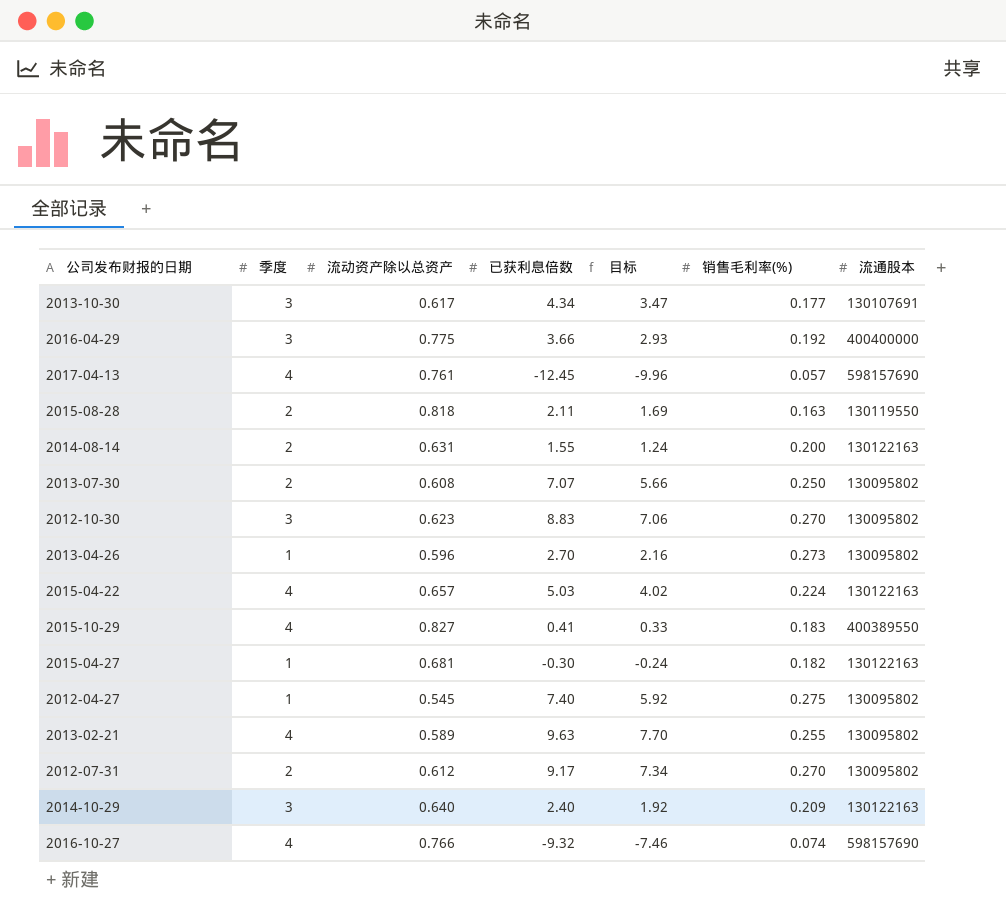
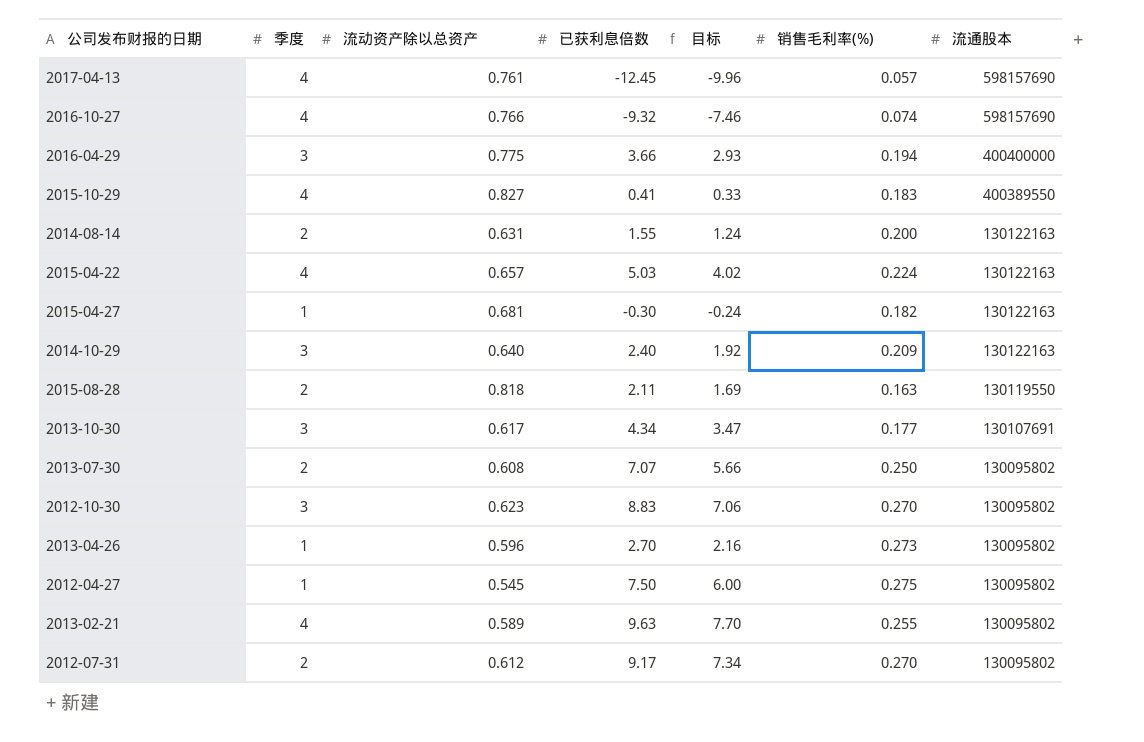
row order: none -> 流通股本 descending
2016-04-29 | 销售毛利率(%): 0.192 -> 0.194
2012-04-27 | 已获利息倍数: 7.40 -> 7.50
2012-04-27 | 目标: 5.92 -> 6.00

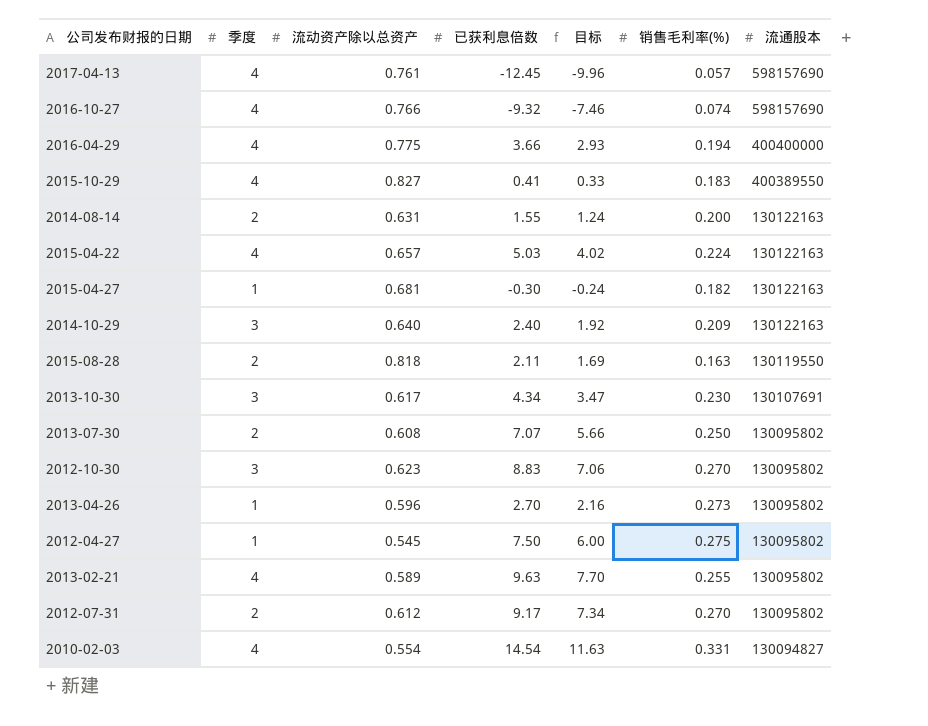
2016-04-29 | 季度: 3 -> 4
2013-10-30 | 销售毛利率(%): 0.177 -> 0.230
row 2010-02-03: none -> 4 | 0.554 | 14.54 | 11.63 | 0.331 | 130094827

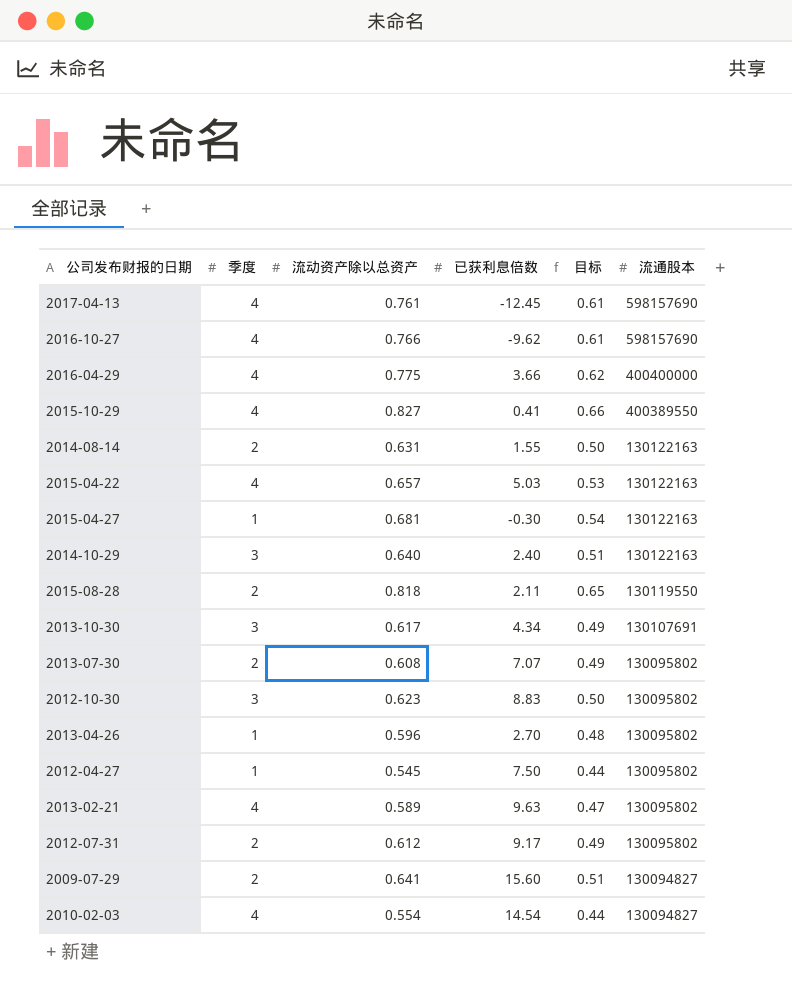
column 销售毛利率(%) | position: 6 -> none
column 目标 | formula: [已获利息倍数] * 0.8 -> [流动资产除以总资产] * 0.8
2016-10-27 | 已获利息倍数: -9.32 -> -9.62
row 2009-07-29: none -> 2 | 0.641 | 15.60 | 0.51 | 130094827

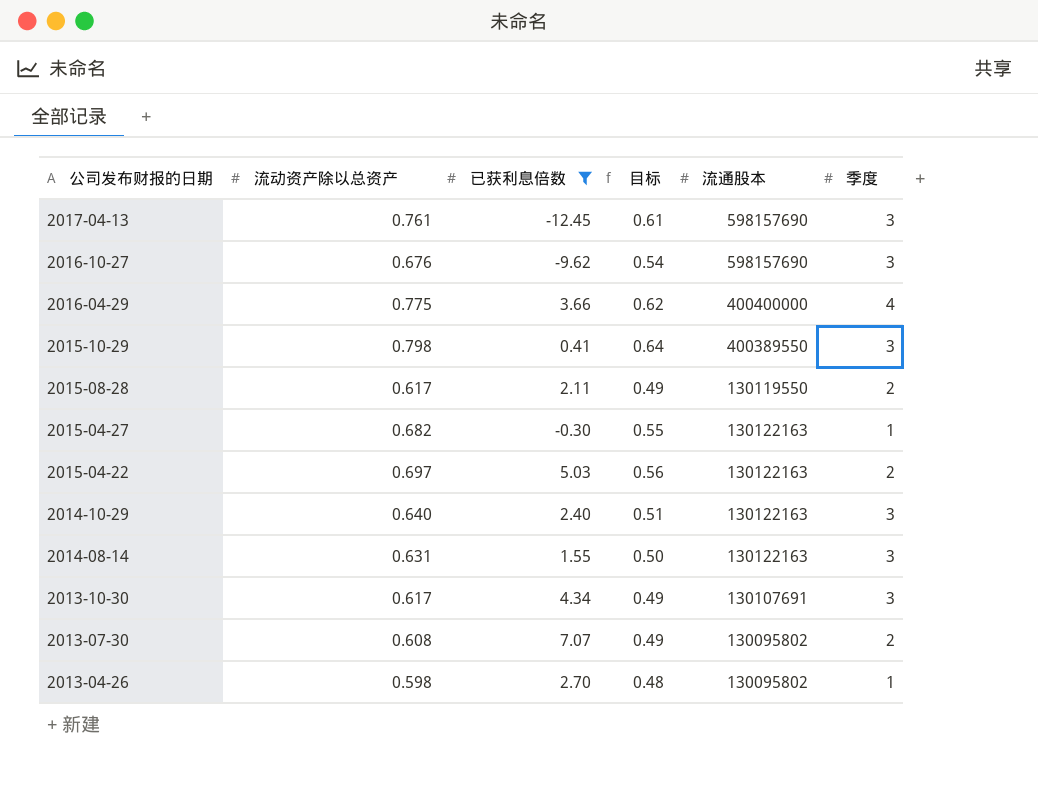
filter: none -> 已获利息倍数 <= 7.07
row order: 流通股本 descending -> 公司发布财报的日期 descending
column 季度 | position: 2 -> 6
2017-04-13 | 季度: 4 -> 3
2016-10-27 | 流动资产除以总资产: 0.766 -> 0.676
2016-10-27 | 目标: 0.61 -> 0.54
2016-10-27 | 季度: 4 -> 3
2015-10-29 | 流动资产除以总资产: 0.827 -> 0.798
2015-10-29 | 目标: 0.66 -> 0.64
2015-10-29 | 季度: 4 -> 3
2015-08-28 | 流动资产除以总资产: 0.818 -> 0.617
2015-08-28 | 目标: 0.65 -> 0.49
2015-04-27 | 流动资产除以总资产: 0.681 -> 0.682
2015-04-27 | 目标: 0.54 -> 0.55
2015-04-22 | 流动资产除以总资产: 0.657 -> 0.697
2015-04-22 | 目标: 0.53 -> 0.56
2015-04-22 | 季度: 4 -> 2
2014-08-14 | 季度: 2 -> 3
2013-04-26 | 流动资产除以总资产: 0.596 -> 0.598

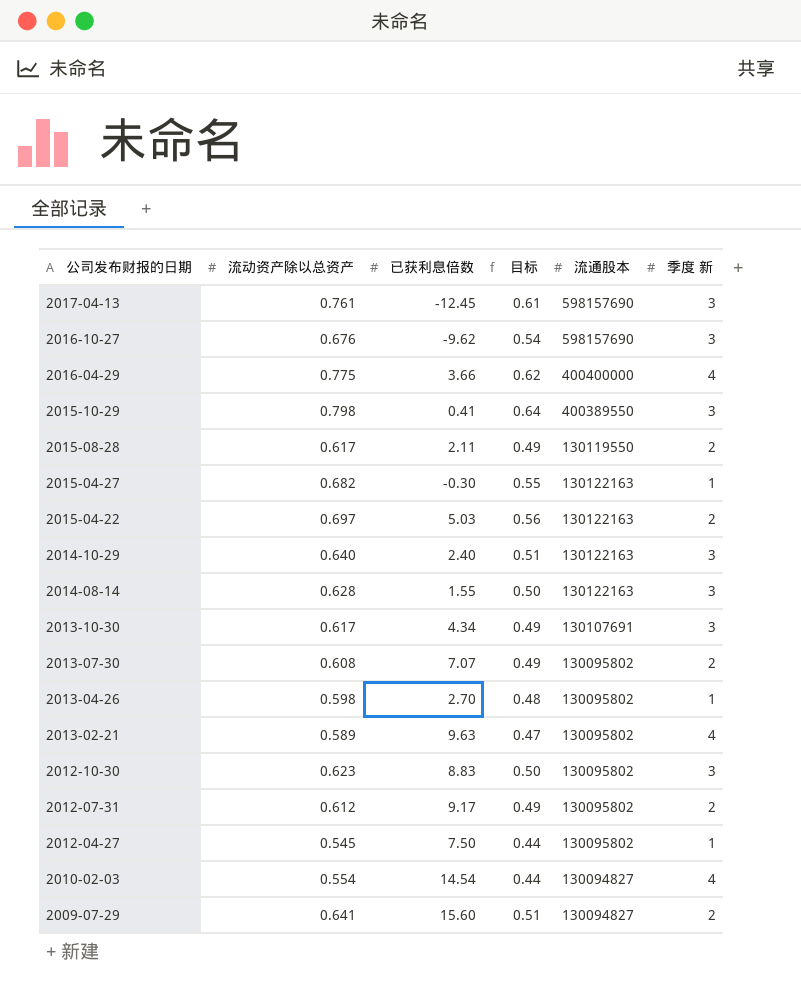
filter: 已获利息倍数 <= 7.07 -> none
column name: 季度 -> 季度 新
2014-08-14 | 流动资产除以总资产: 0.631 -> 0.628

